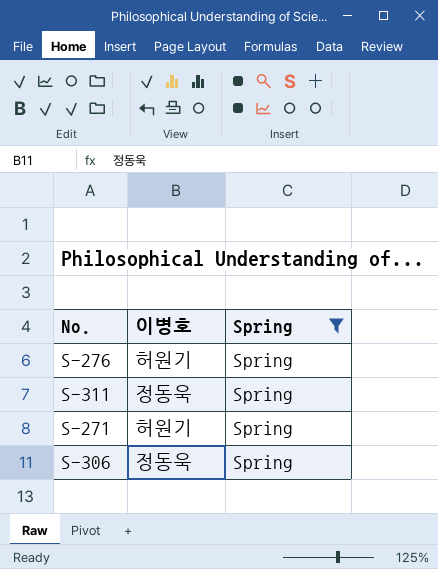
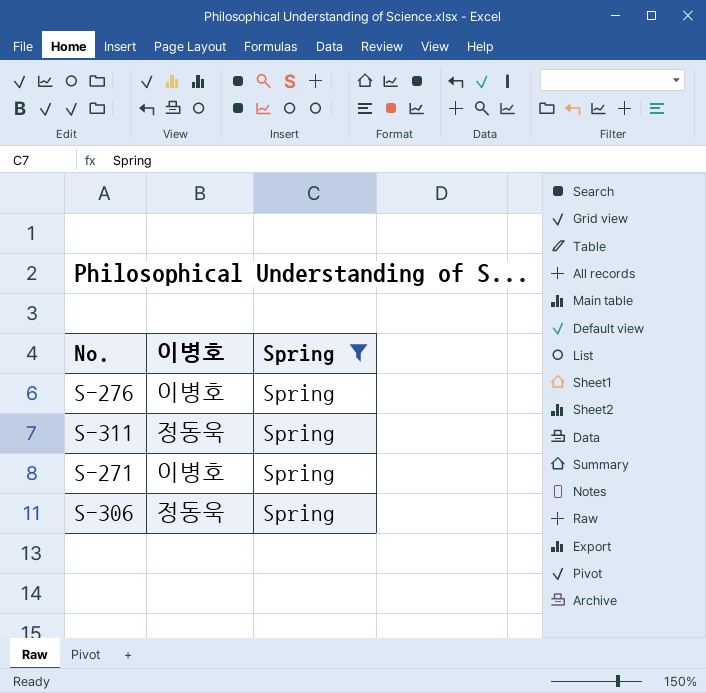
S-276 | 이병호: 허원기 -> 이병호
S-271 | 이병호: 허원기 -> 이병호

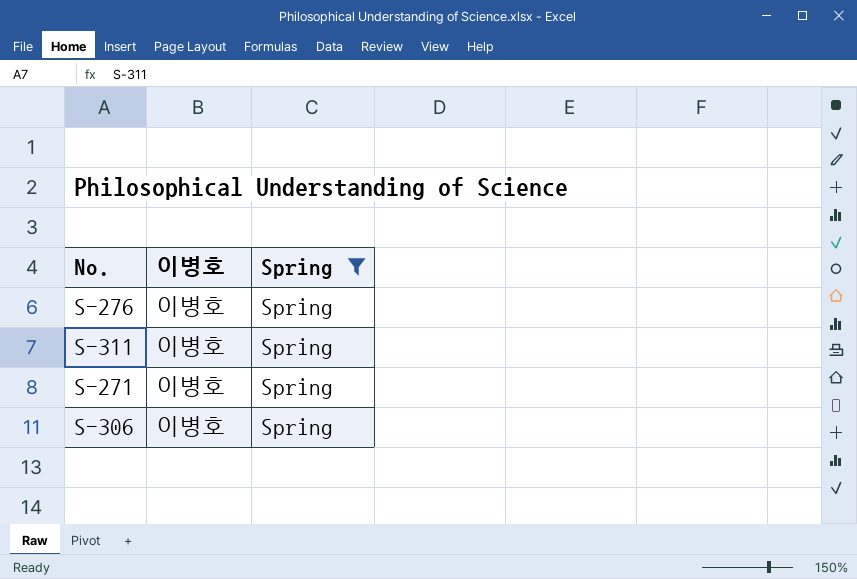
S-311 | 이병호: 정동욱 -> 이병호
S-306 | 이병호: 정동욱 -> 이병호

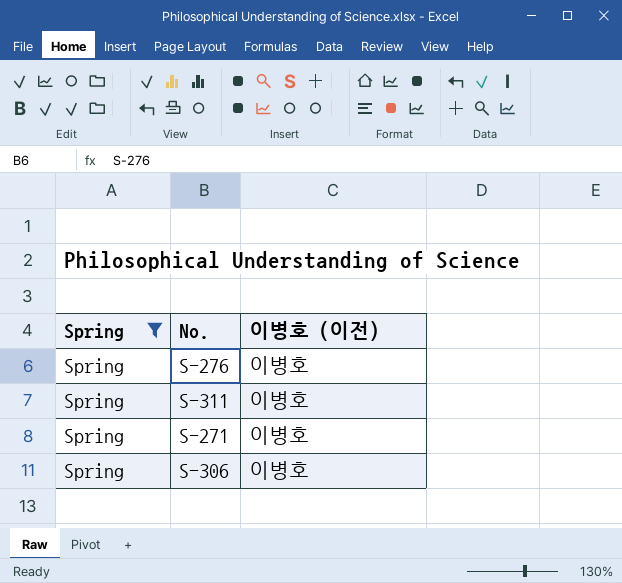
column Spring | position: 3 -> 1
column name: 이병호 -> 이병호 (이전)

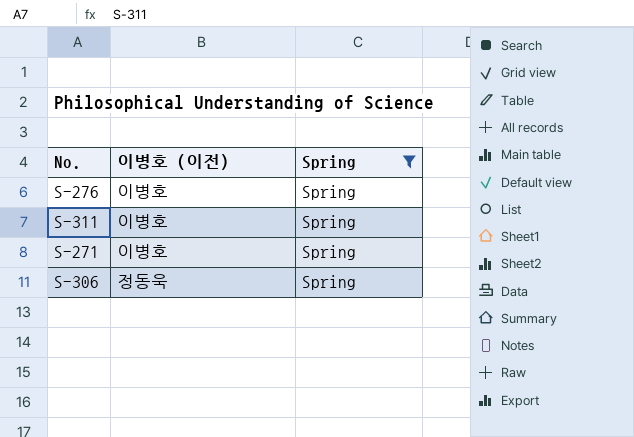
column Spring | position: 1 -> 3
S-306 | 이병호 (이전): 이병호 -> 정동욱

